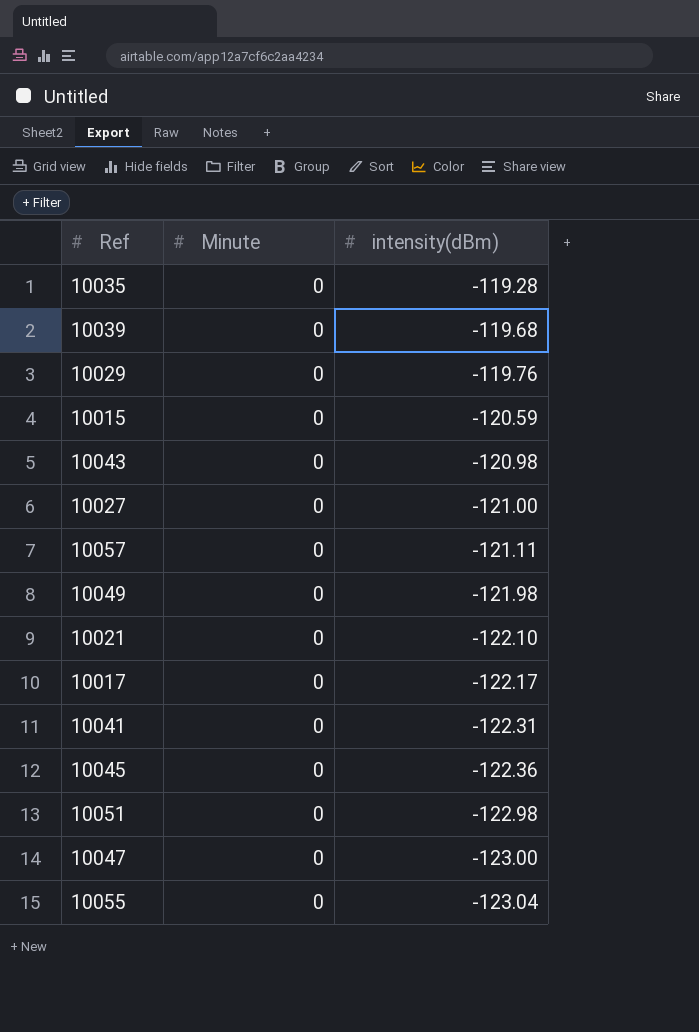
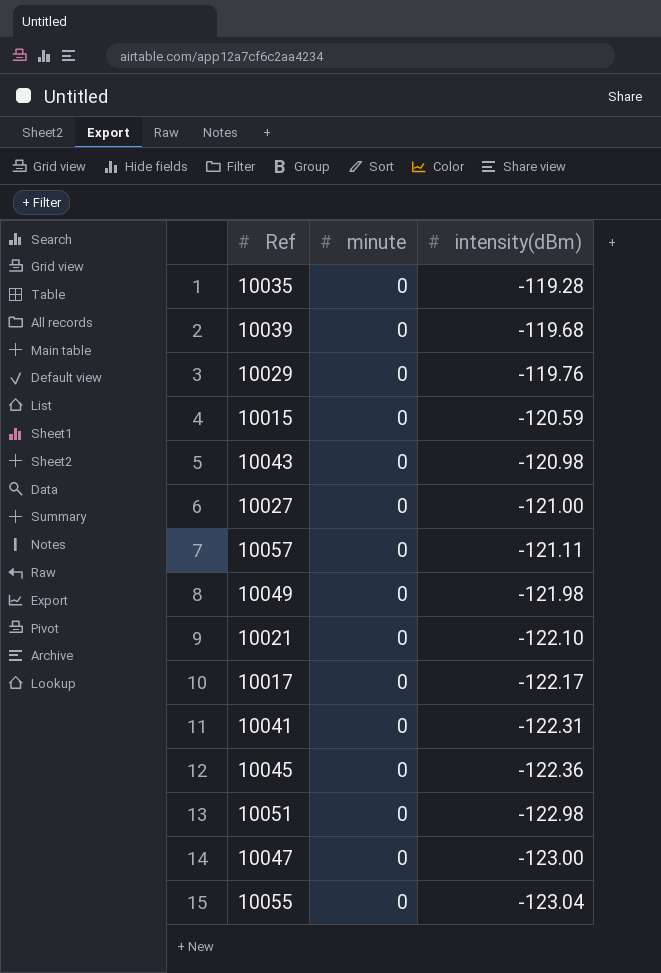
column name: Minute -> minute

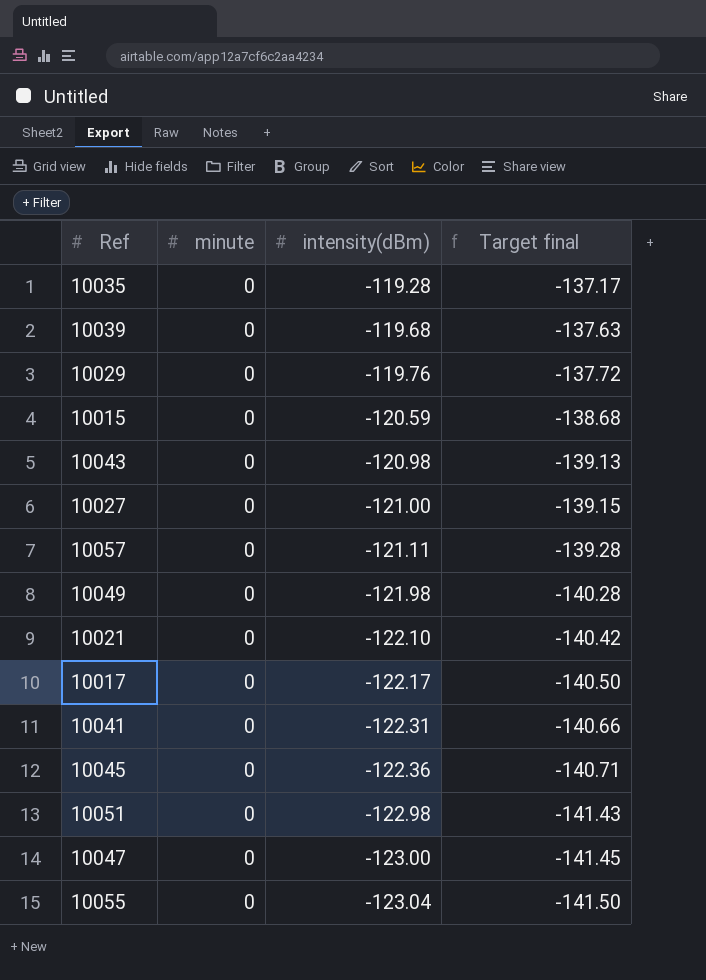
column Target final | formula: none -> [intensity(dBm)] * 1.15

